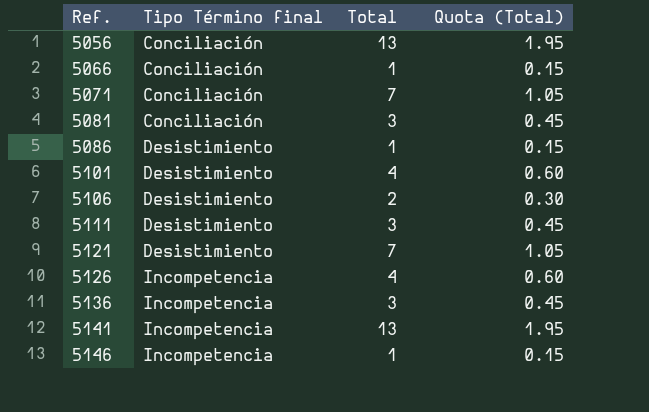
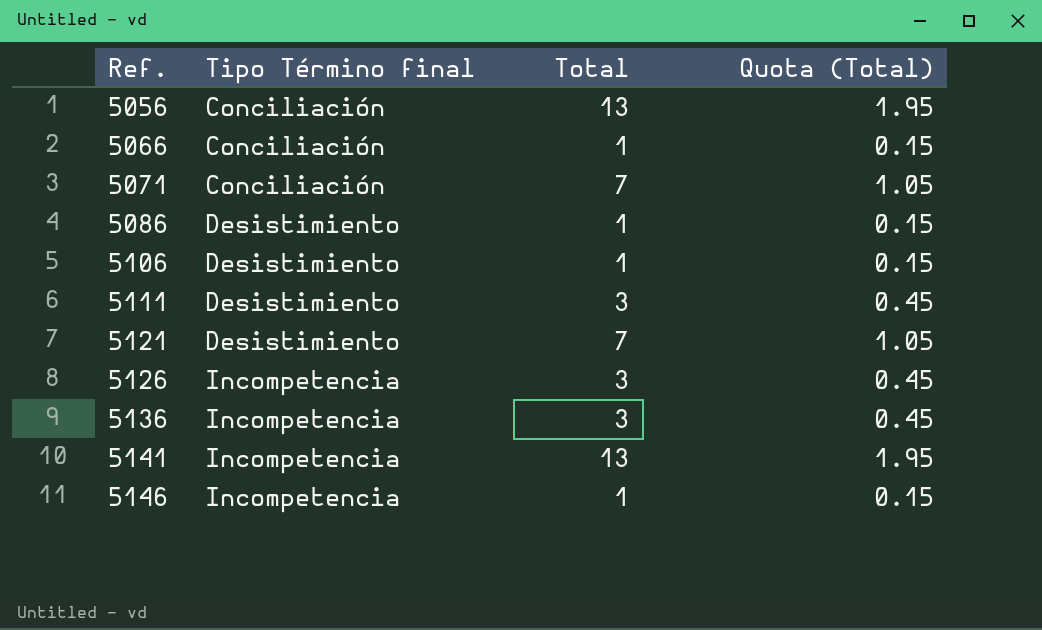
row 5081: Conciliación | 3 | 0.45 -> none
row 5101: Desistimiento | 4 | 0.60 -> none
5106 | Total: 2 -> 1
5106 | Quota (Total): 0.30 -> 0.15
5126 | Total: 4 -> 3
5126 | Quota (Total): 0.60 -> 0.45

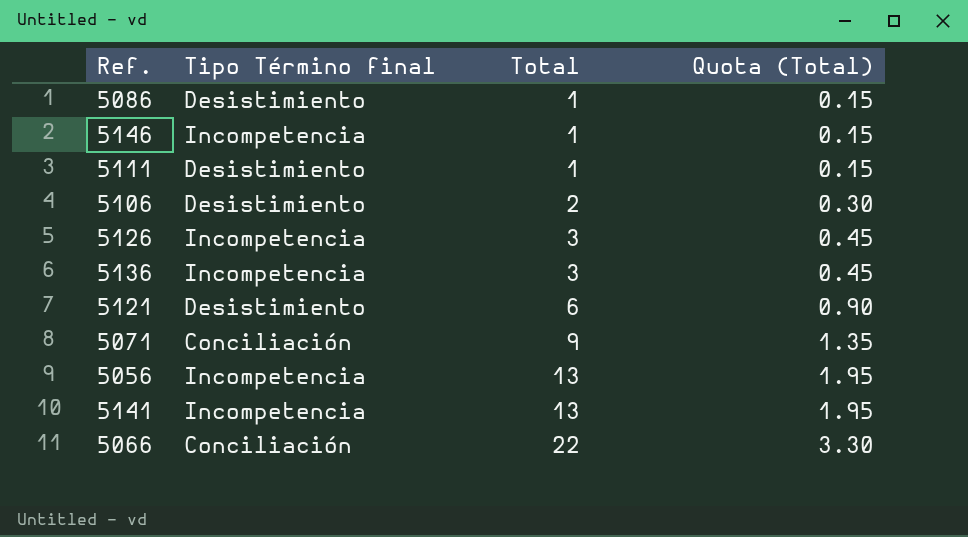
row order: Ref. ascending -> Total ascending
5111 | Total: 3 -> 1
5111 | Quota (Total): 0.45 -> 0.15
5106 | Total: 1 -> 2
5106 | Quota (Total): 0.15 -> 0.30
5121 | Total: 7 -> 6
5121 | Quota (Total): 1.05 -> 0.90
5071 | Total: 7 -> 9
5071 | Quota (Total): 1.05 -> 1.35
5056 | Tipo Término final: Conciliación -> Incompetencia
5066 | Total: 1 -> 22
5066 | Quota (Total): 0.15 -> 3.30

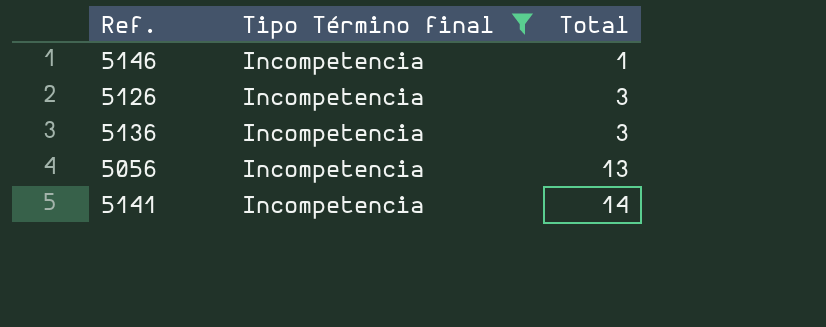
filter: none -> Tipo Término final = Incompetencia
column Quota (Total) | formula: [Total] * 0.15 -> none
5141 | Total: 13 -> 14

